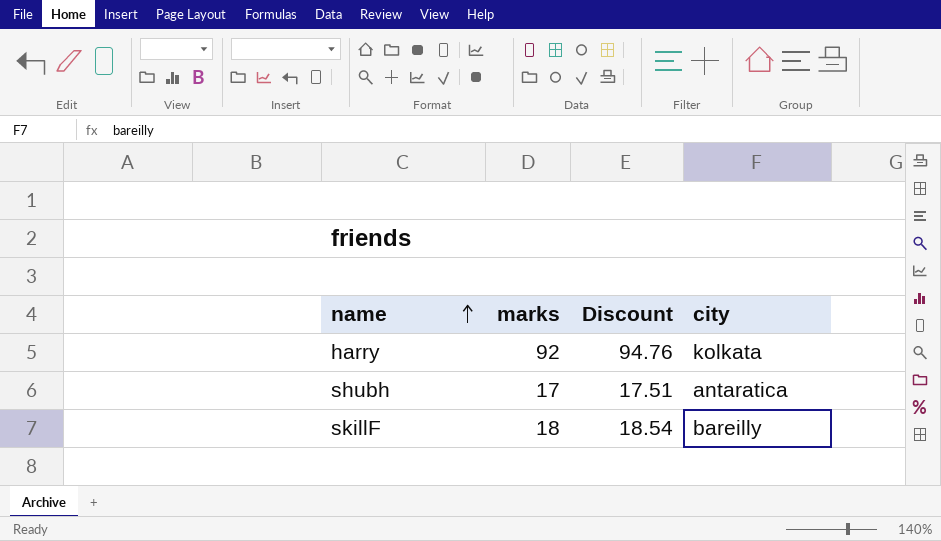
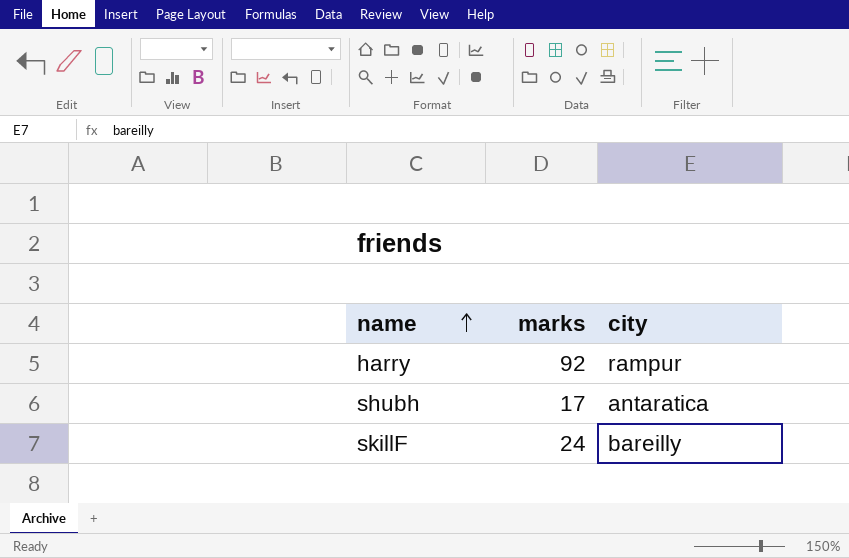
column Discount | formula: [marks] * 1.03 -> none
harry | city: kolkata -> rampur
skillF | marks: 18 -> 24

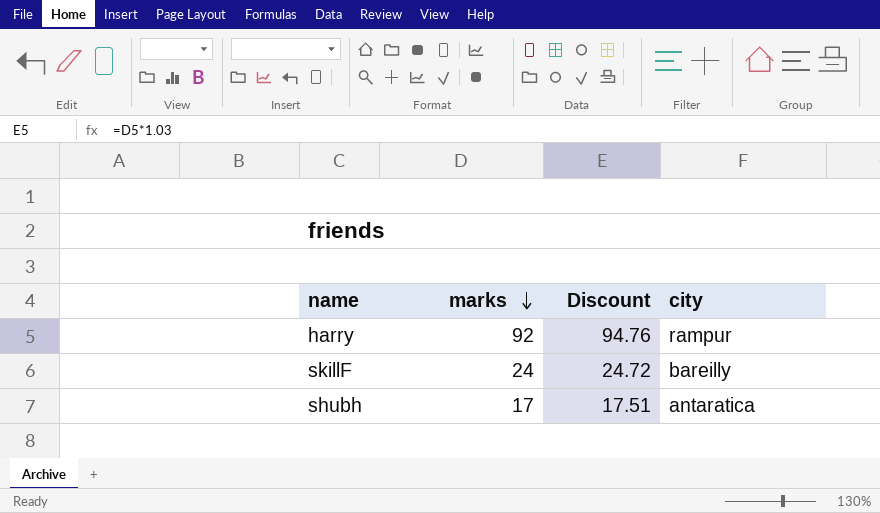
row order: name ascending -> marks descending
column Discount | formula: none -> [marks] * 1.03

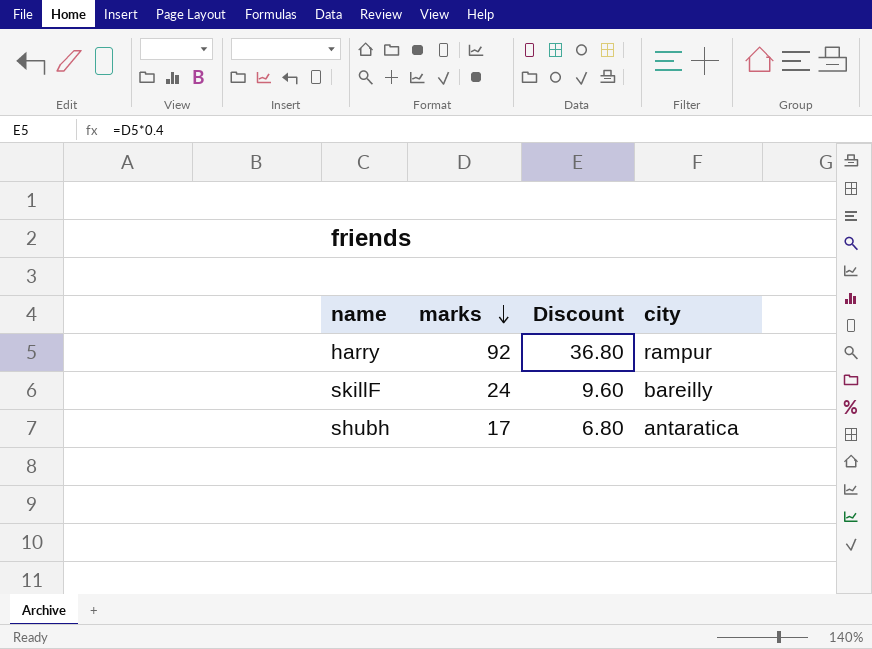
column Discount | formula: [marks] * 1.03 -> [marks] * 0.4

